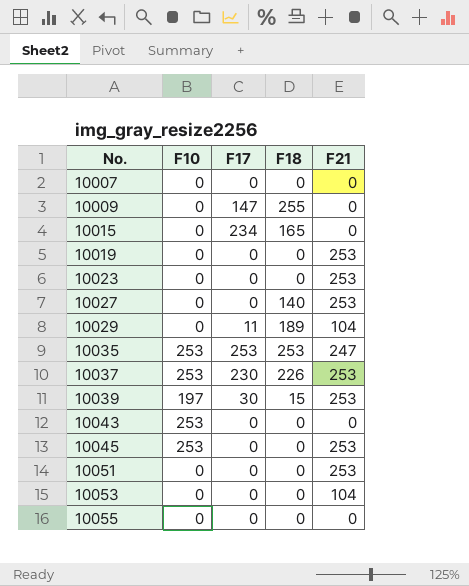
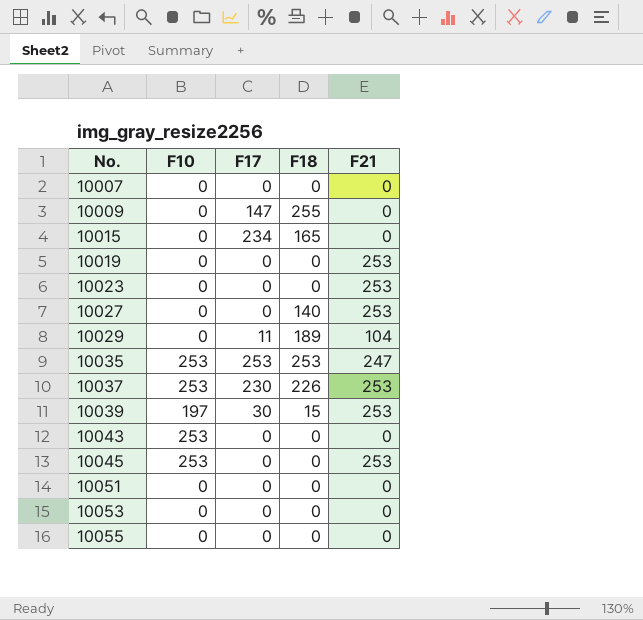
10051 | F21: 253 -> 0
10053 | F21: 104 -> 0

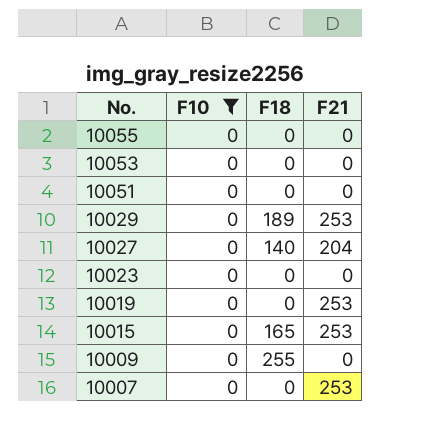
filter: none -> F10 = 0
row order: No. ascending -> No. descending
column F17 | position: 3 -> none
10029 | F21: 104 -> 253
10027 | F21: 253 -> 204
10023 | F21: 253 -> 0
10015 | F21: 0 -> 253
10007 | F21: 0 -> 253

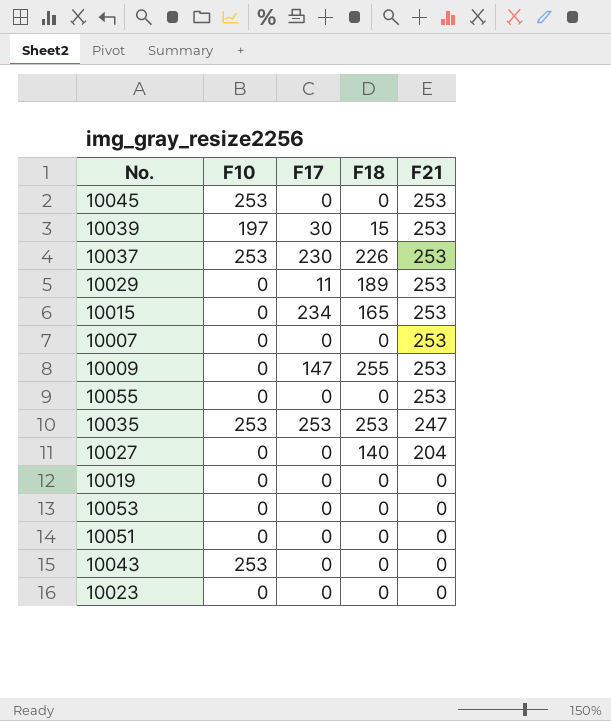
filter: F10 = 0 -> none
row order: No. descending -> F21 descending
column F17 | position: none -> 3
10009 | F21: 0 -> 253
10055 | F21: 0 -> 253
10019 | F21: 253 -> 0

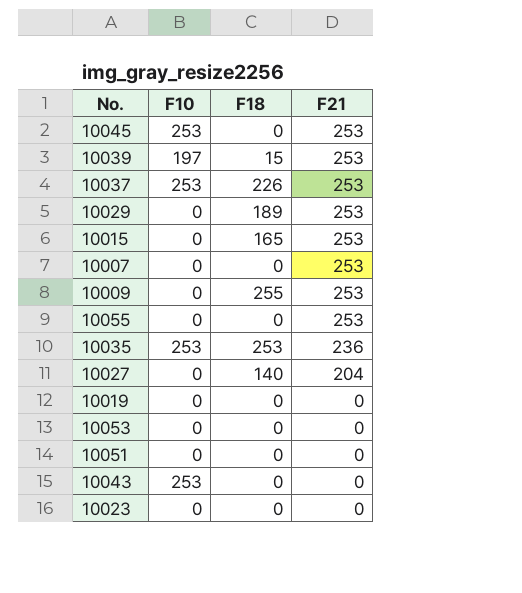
column F17 | position: 3 -> none
10035 | F21: 247 -> 236

